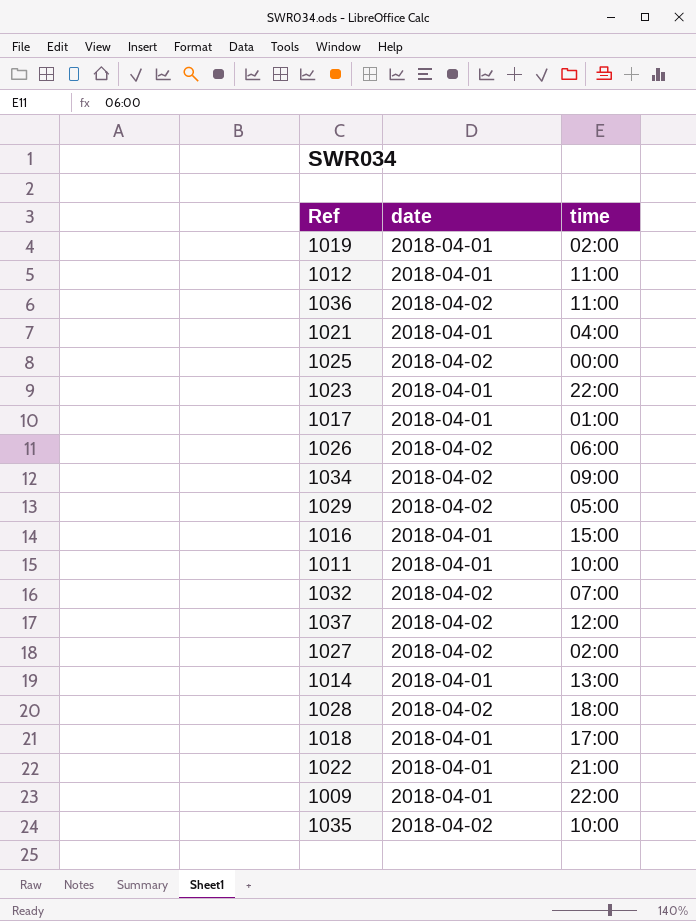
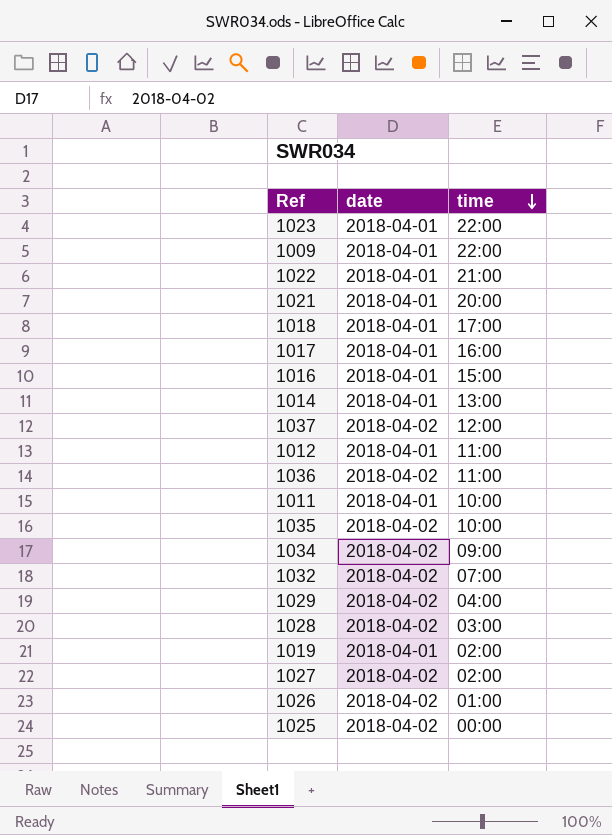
row order: none -> time descending
1021 | time: 04:00 -> 20:00
1017 | time: 01:00 -> 16:00
1029 | time: 05:00 -> 04:00
1028 | time: 18:00 -> 03:00
1026 | time: 06:00 -> 01:00

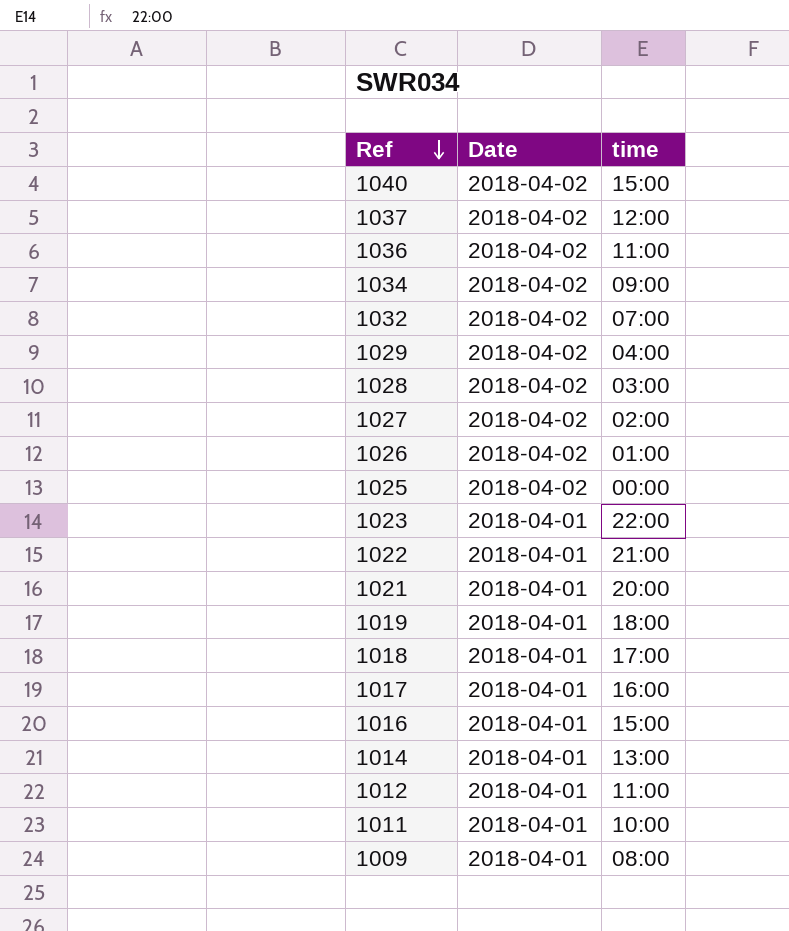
row order: time descending -> Ref descending
column name: date -> Date
row 1035: 2018-04-02 | 10:00 -> none
row 1040: none -> 2018-04-02 | 15:00
1019 | time: 02:00 -> 18:00
1009 | time: 22:00 -> 08:00

